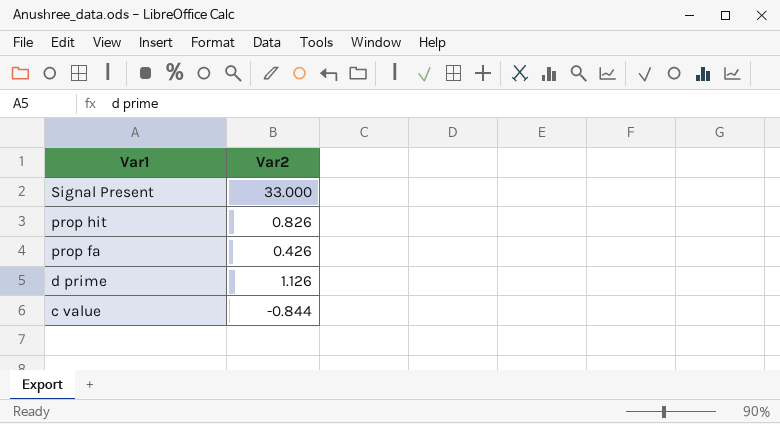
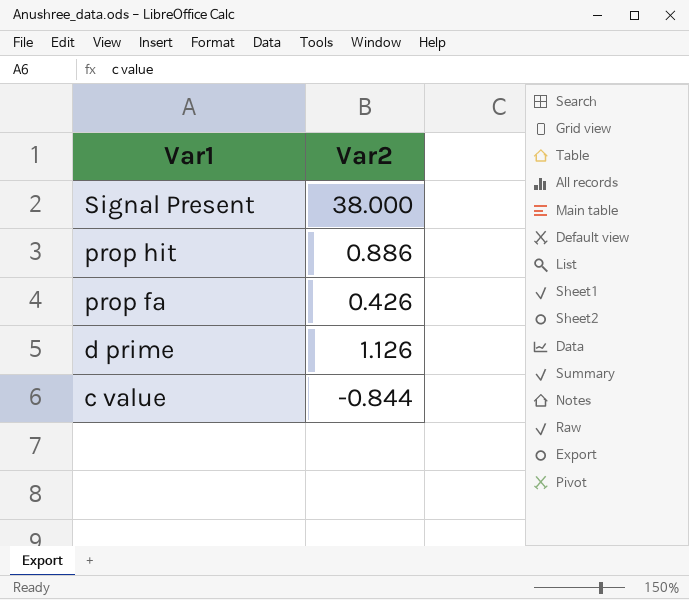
Signal Present | Var2: 33.000 -> 38.000
prop hit | Var2: 0.826 -> 0.886

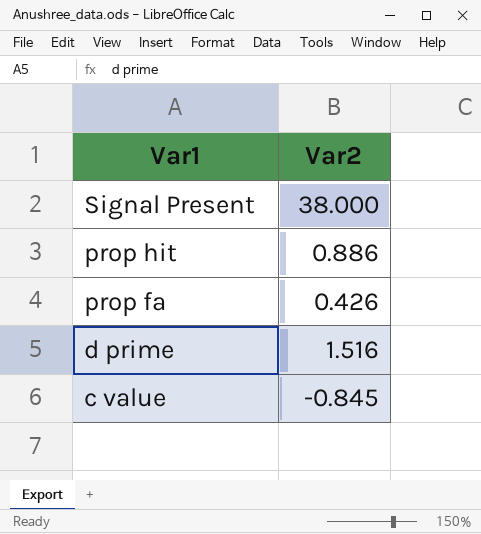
d prime | Var2: 1.126 -> 1.516
c value | Var2: -0.844 -> -0.845

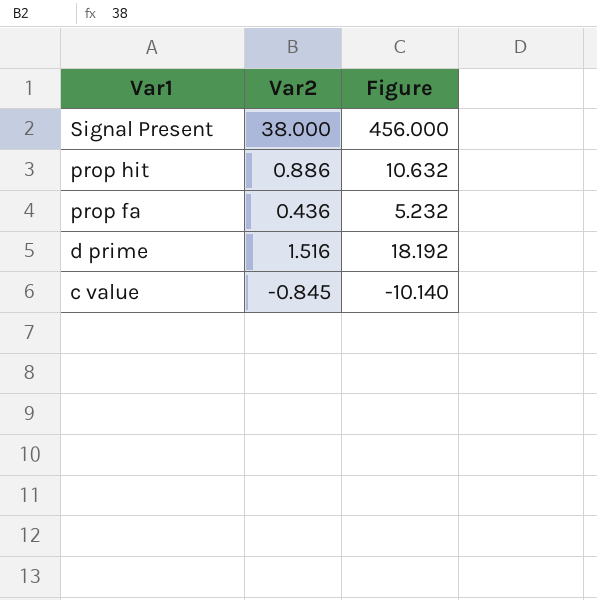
column Figure | formula: none -> [Var2] * 12
prop fa | Var2: 0.426 -> 0.436

